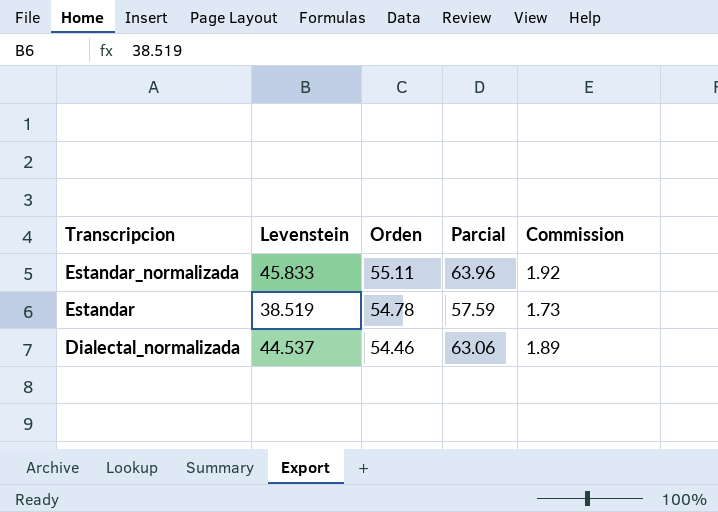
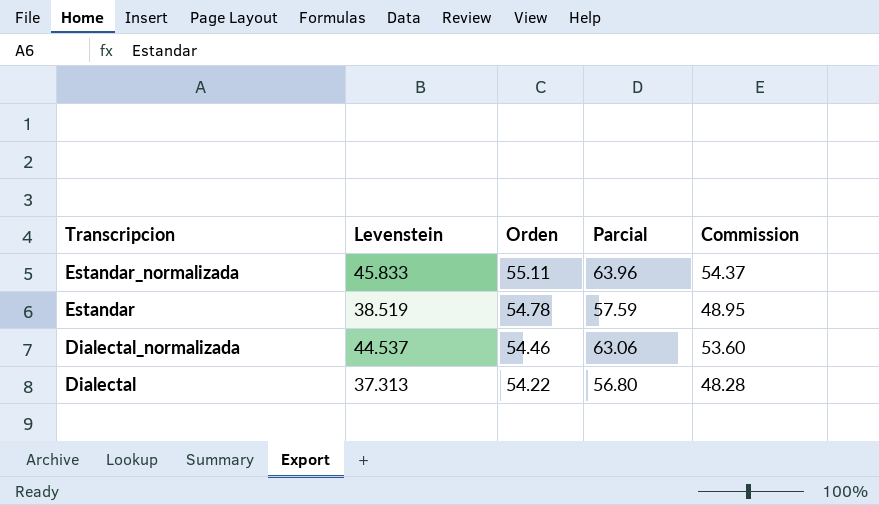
column Commission | formula: [Parcial] * 0.03 -> [Parcial] * 0.85
row Dialectal: none -> 37.313 | 54.22 | 56.80 | 48.28

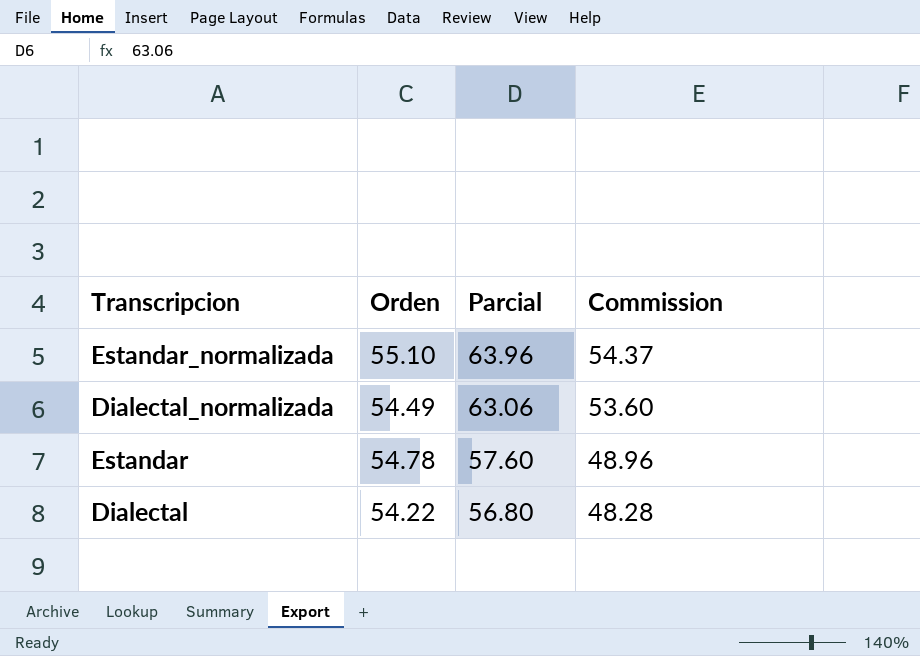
row order: Transcripcion descending -> Parcial descending
column Levenstein | position: 2 -> none
Estandar_normalizada | Orden: 55.11 -> 55.10
Dialectal_normalizada | Orden: 54.46 -> 54.49
Estandar | Parcial: 57.59 -> 57.60
Estandar | Commission: 48.95 -> 48.96

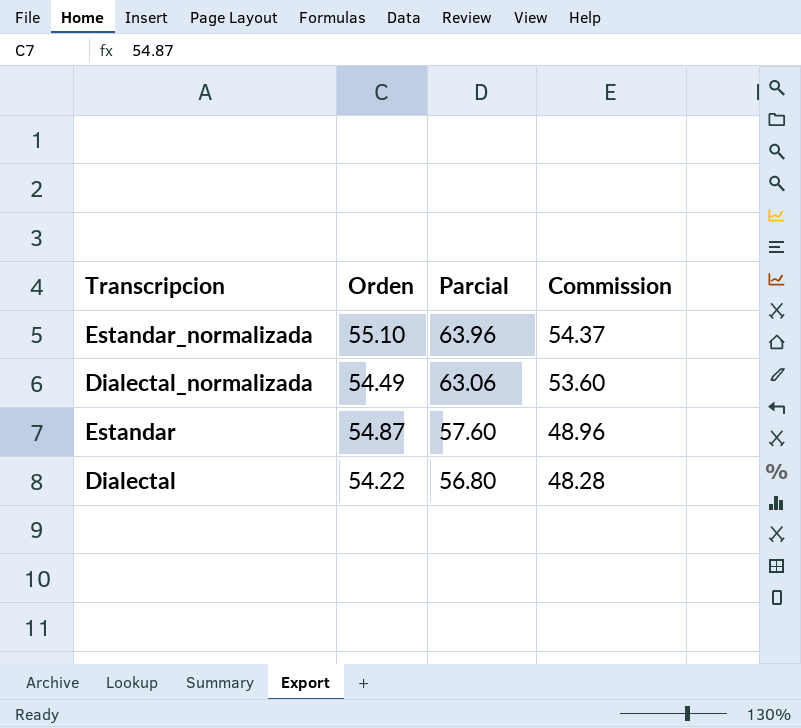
Estandar | Orden: 54.78 -> 54.87

